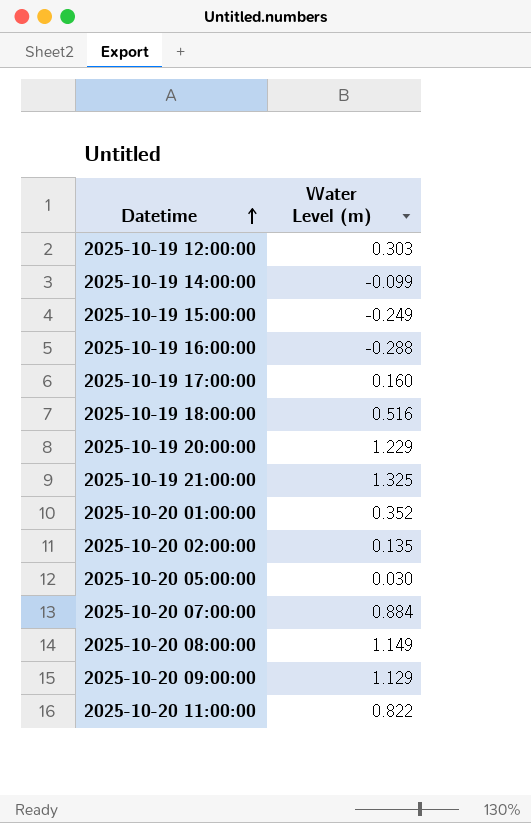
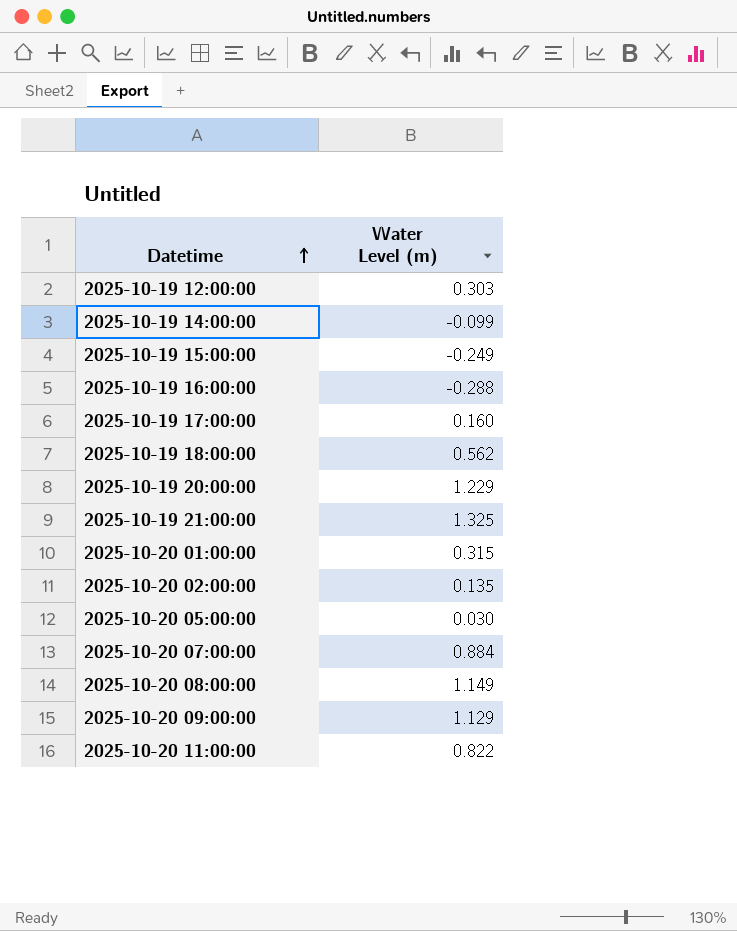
2025-10-19 18:00:00 | Water Level (m): 0.516 -> 0.562
2025-10-20 01:00:00 | Water Level (m): 0.352 -> 0.315

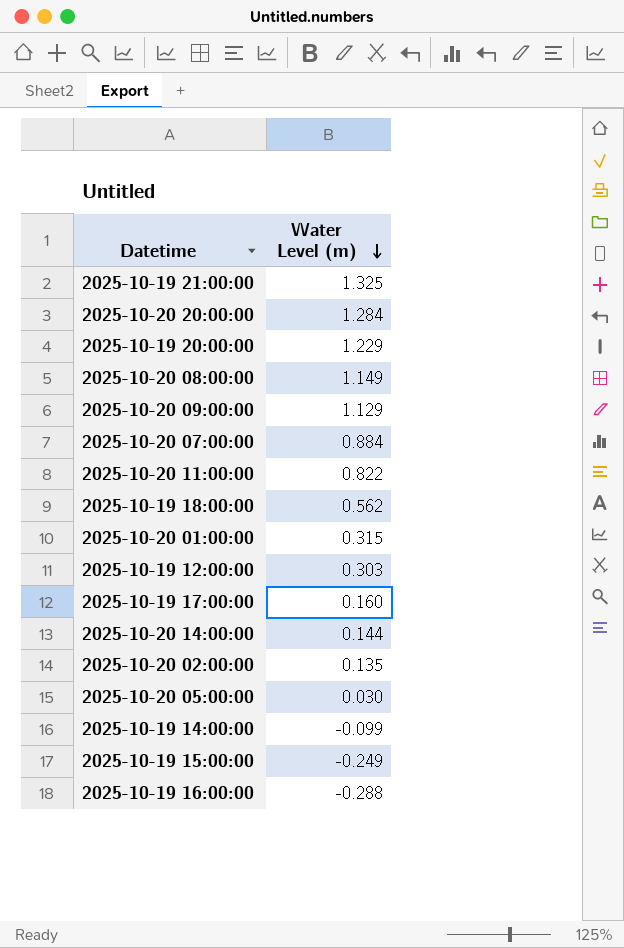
row order: Datetime ascending -> Water Level (m) descending
row 2025-10-20 20:00:00: none -> 1.284
row 2025-10-20 14:00:00: none -> 0.144

